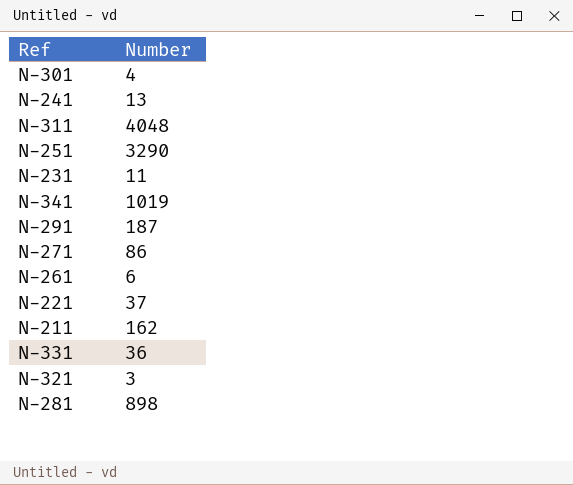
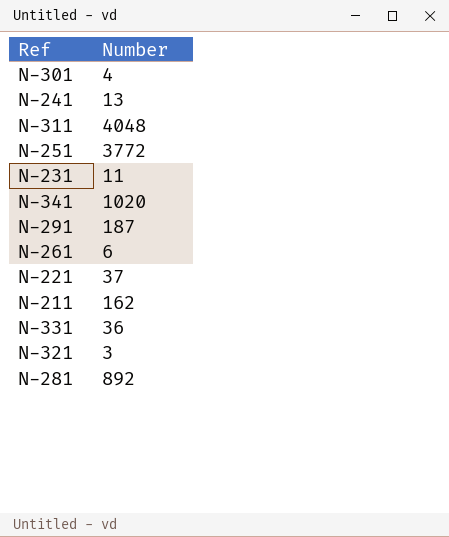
row N-271: 86 -> none
N-251 | Number: 3290 -> 3772
N-341 | Number: 1019 -> 1020
N-281 | Number: 898 -> 892

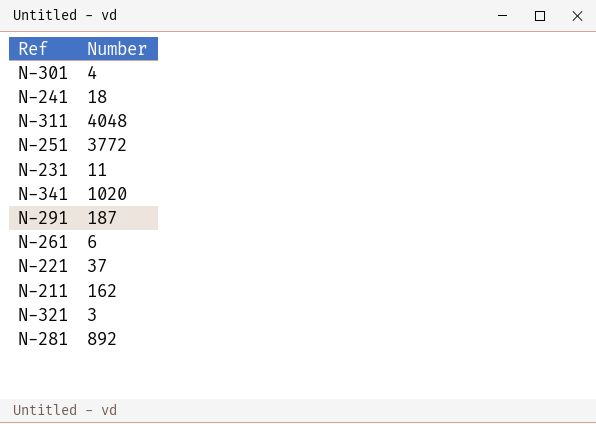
row N-331: 36 -> none
N-241 | Number: 13 -> 18

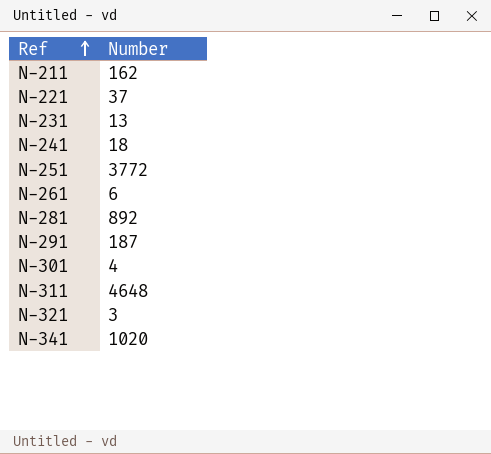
row order: none -> Ref ascending
N-231 | Number: 11 -> 13
N-311 | Number: 4048 -> 4648

